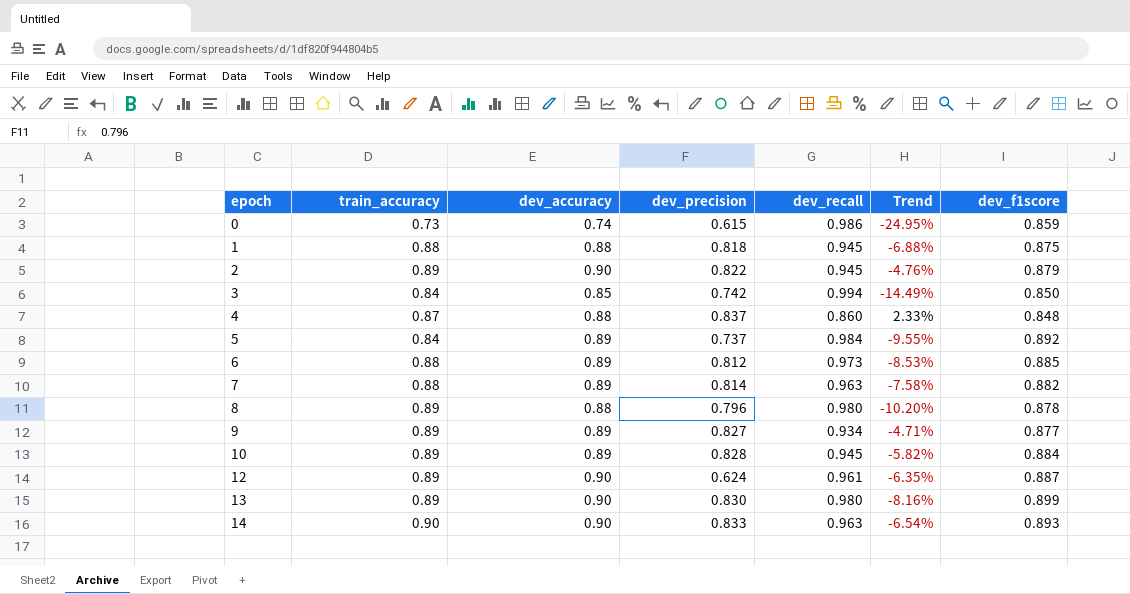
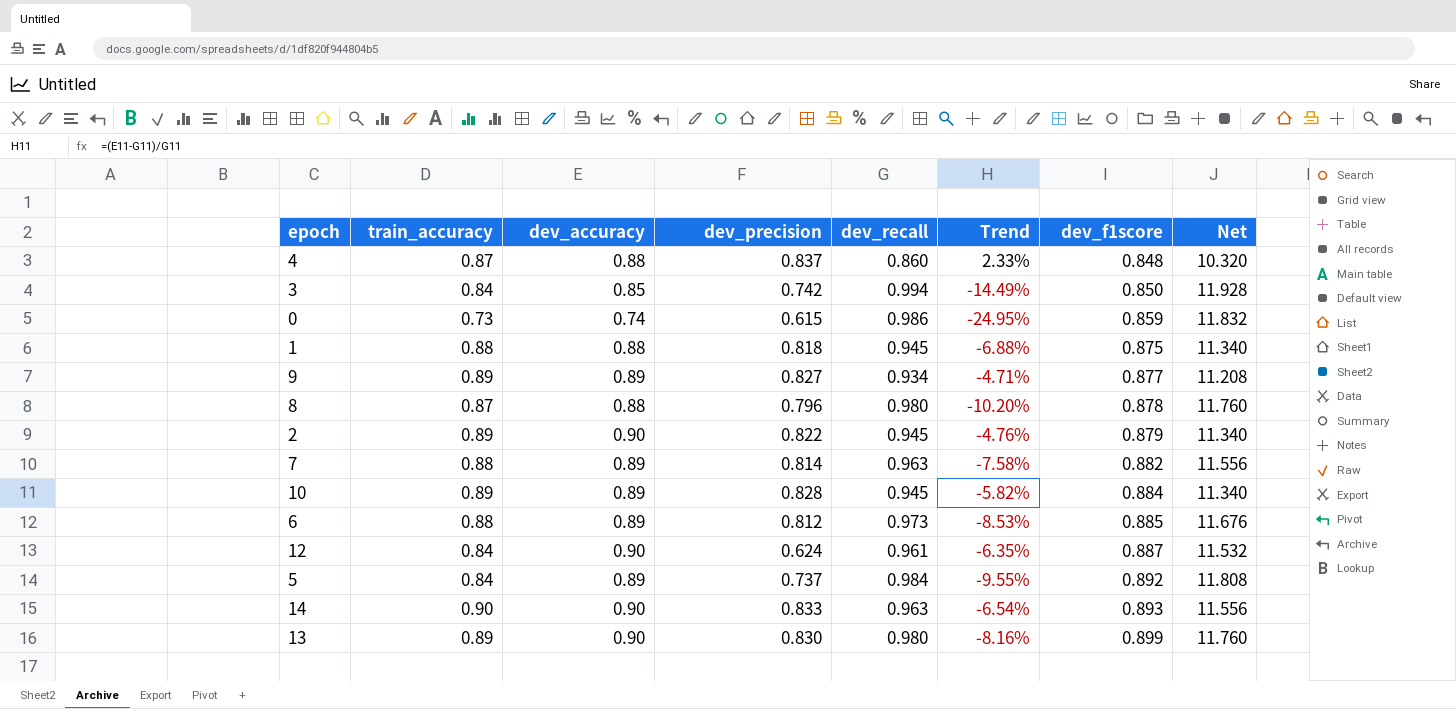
row order: epoch ascending -> dev_f1score ascending
column Net | formula: none -> [dev_recall] * 12
8 | train_accuracy: 0.89 -> 0.87
12 | train_accuracy: 0.89 -> 0.84

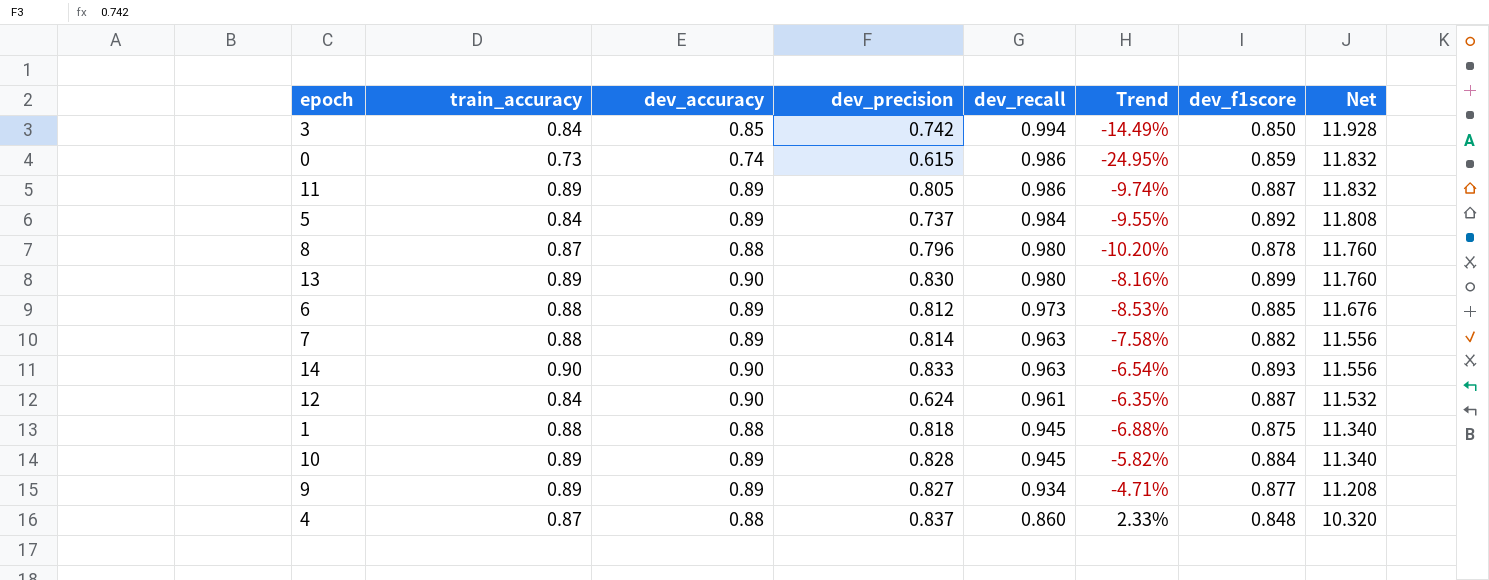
row order: dev_f1score ascending -> dev_recall descending
row 2: 0.89 | 0.90 | 0.822 | 0.945 | -4.76% | 0.879 | 11.340 -> none
row 11: none -> 0.89 | 0.89 | 0.805 | 0.986 | -9.74% | 0.887 | 11.832

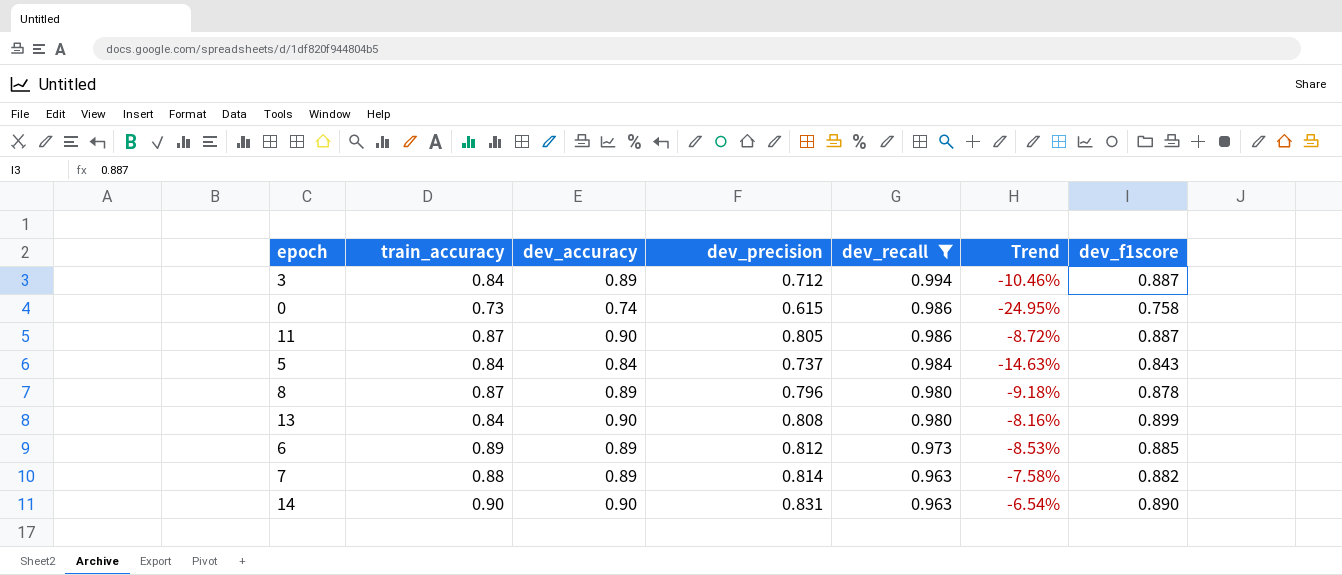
filter: none -> dev_recall >= 0.963
column Net | formula: [dev_recall] * 12 -> none
3 | dev_accuracy: 0.85 -> 0.89
3 | dev_precision: 0.742 -> 0.712
3 | Trend: -14.49% -> -10.46%
3 | dev_f1score: 0.850 -> 0.887
0 | dev_f1score: 0.859 -> 0.758
11 | train_accuracy: 0.89 -> 0.87
11 | dev_accuracy: 0.89 -> 0.90
11 | Trend: -9.74% -> -8.72%
5 | dev_accuracy: 0.89 -> 0.84
5 | Trend: -9.55% -> -14.63%
5 | dev_f1score: 0.892 -> 0.843
8 | dev_accuracy: 0.88 -> 0.89
8 | Trend: -10.20% -> -9.18%
13 | train_accuracy: 0.89 -> 0.84
13 | dev_precision: 0.830 -> 0.808
6 | train_accuracy: 0.88 -> 0.89
14 | dev_precision: 0.833 -> 0.831
14 | dev_f1score: 0.893 -> 0.890

